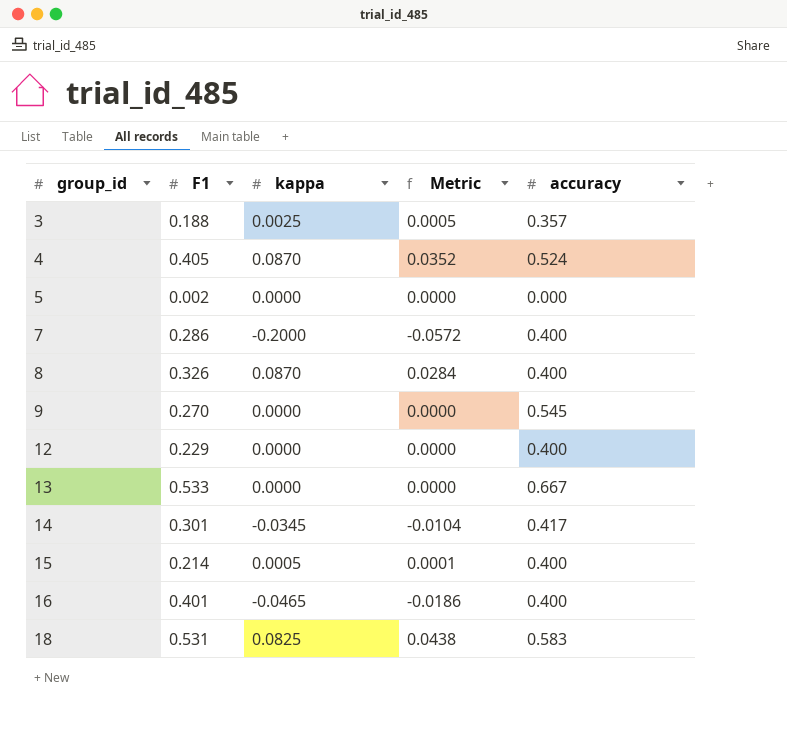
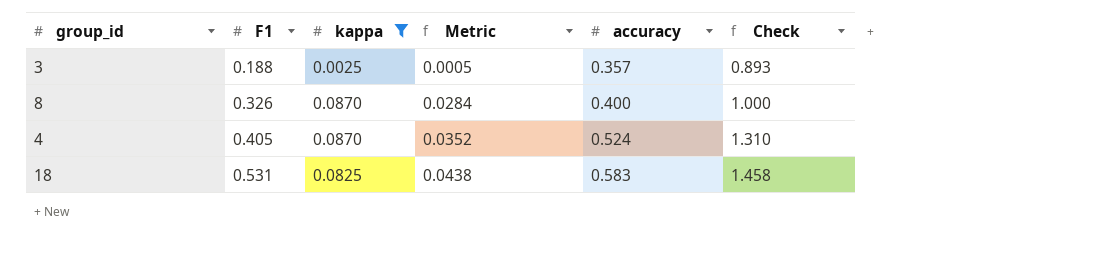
filter: none -> kappa >= 0.0025
row order: group_id ascending -> F1 ascending
column Check | formula: none -> [accuracy] * 2.5

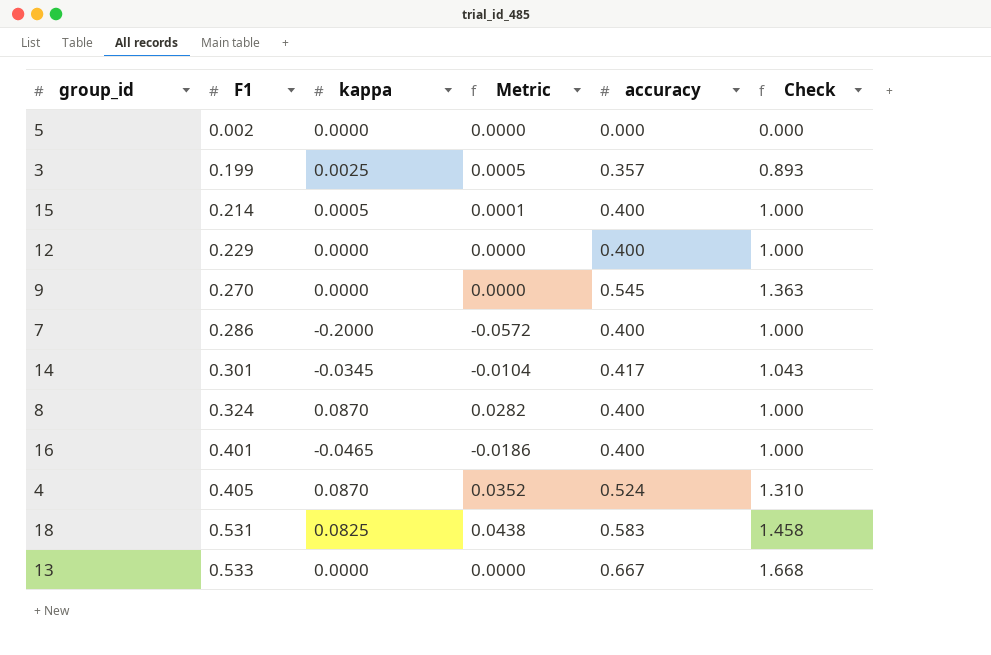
filter: kappa >= 0.0025 -> none
3 | F1: 0.188 -> 0.199
8 | F1: 0.326 -> 0.324
8 | Metric: 0.0284 -> 0.0282

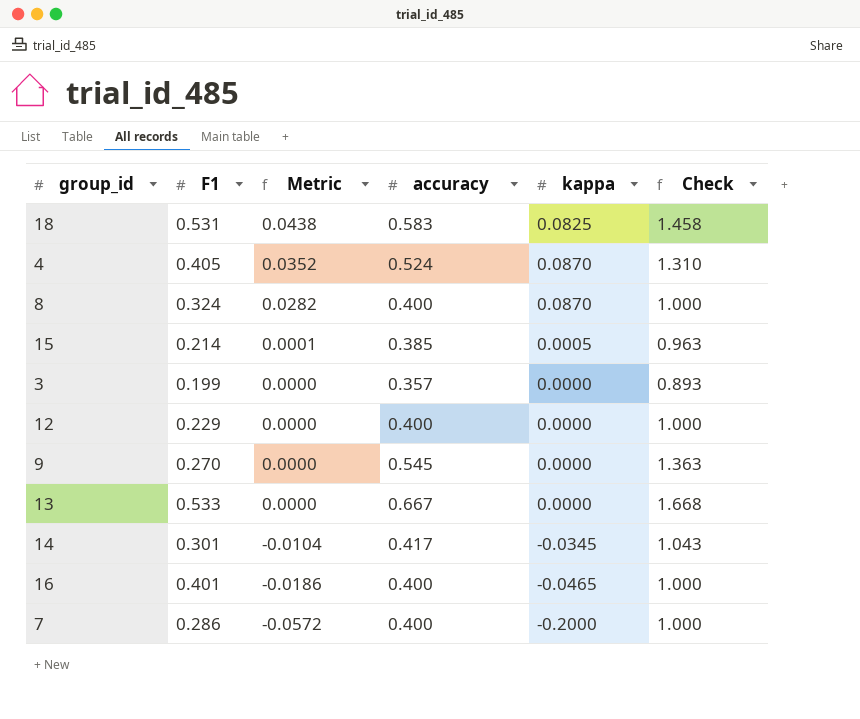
row order: F1 ascending -> Metric descending
column kappa | position: 3 -> 5
row 5: 0.002 | 0.0000 | 0.0000 | 0.000 | 0.000 -> none
15 | accuracy: 0.400 -> 0.385
15 | Check: 1.000 -> 0.963
3 | Metric: 0.0005 -> 0.0000
3 | kappa: 0.0025 -> 0.0000

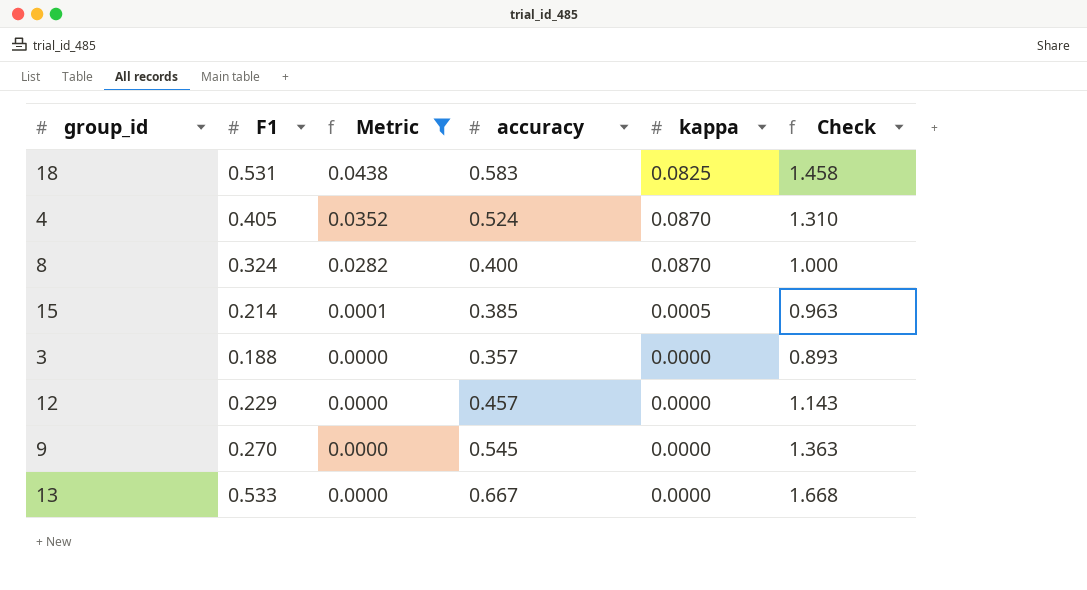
filter: none -> Metric >= 0.0000
3 | F1: 0.199 -> 0.188
12 | accuracy: 0.400 -> 0.457
12 | Check: 1.000 -> 1.143

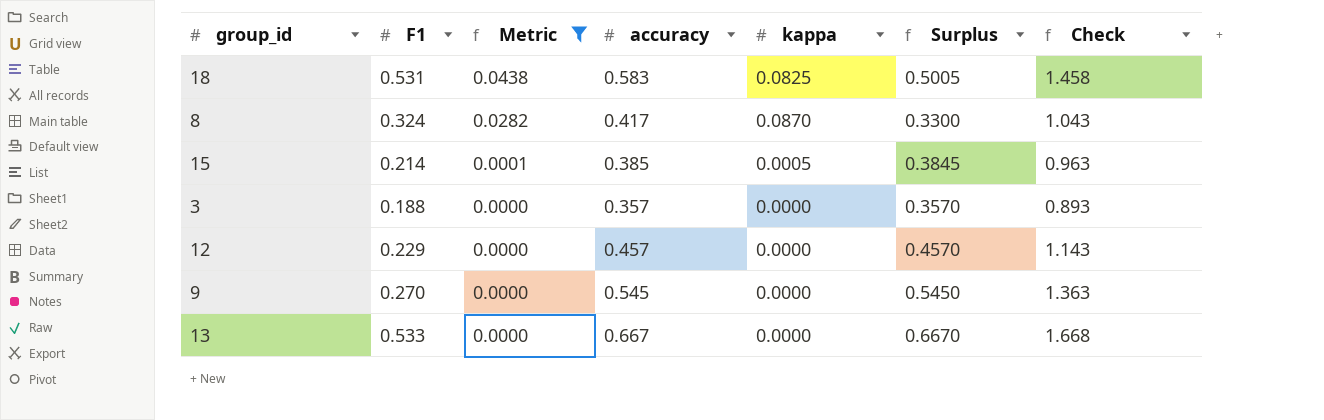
column Surplus | formula: none -> [accuracy] - [kappa]
row 4: 0.405 | 0.0352 | 0.524 | 0.0870 | 1.310 -> none
8 | accuracy: 0.400 -> 0.417
8 | Check: 1.000 -> 1.043

